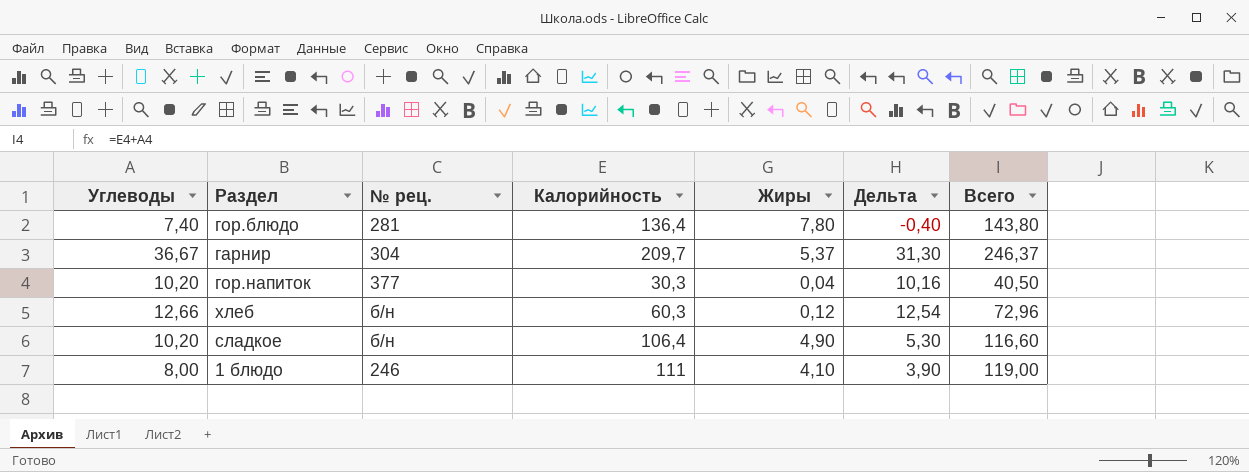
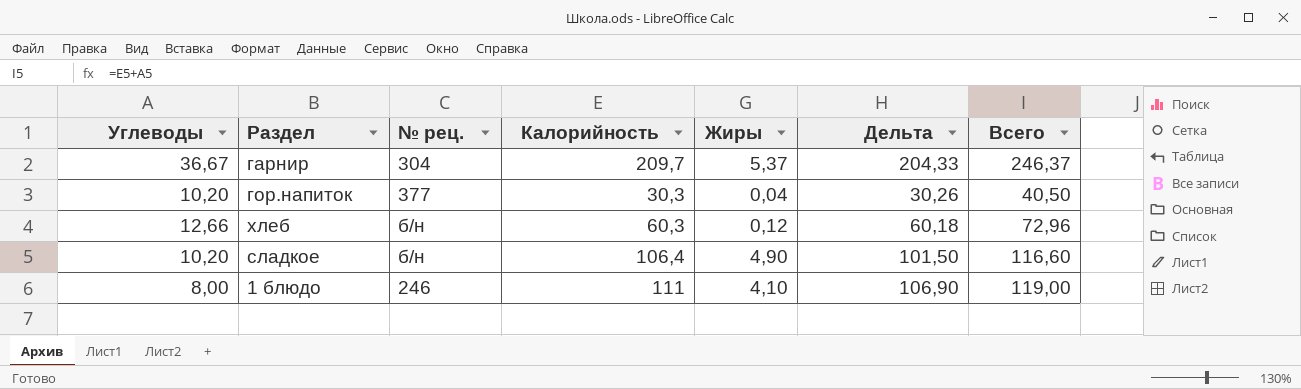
column Дельта | formula: [Углеводы] - [Жиры] -> [Калорийность] - [Жиры]
row гор.блюдо: 7,40 | 281 | 136,4 | 7,80 | -0,40 | 143,80 -> none

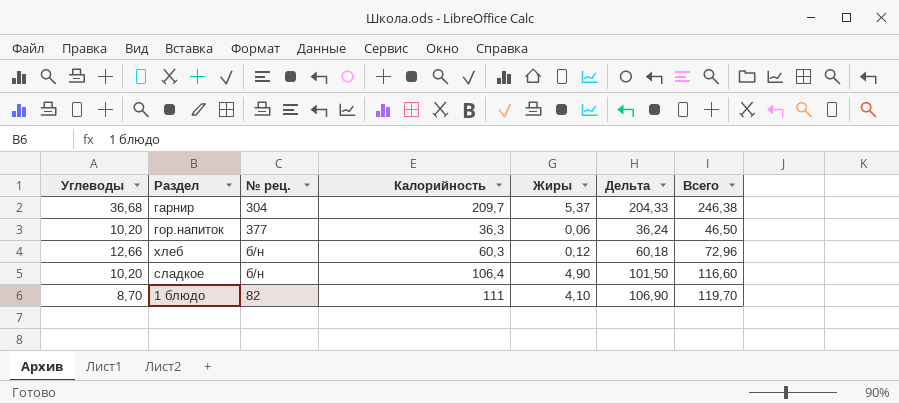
гарнир | Углеводы: 36,67 -> 36,68
гарнир | Всего: 246,37 -> 246,38
гор.напиток | Калорийность: 30,3 -> 36,3
гор.напиток | Жиры: 0,04 -> 0,06
гор.напиток | Дельта: 30,26 -> 36,24
гор.напиток | Всего: 40,50 -> 46,50
1 блюдо | Углеводы: 8,00 -> 8,70
1 блюдо | № рец.: 246 -> 82
1 блюдо | Всего: 119,00 -> 119,70

